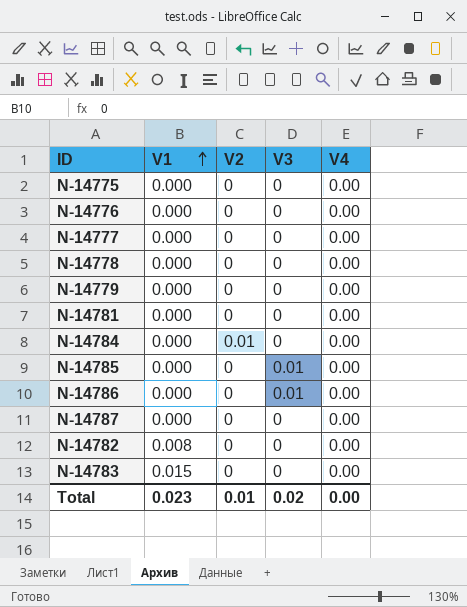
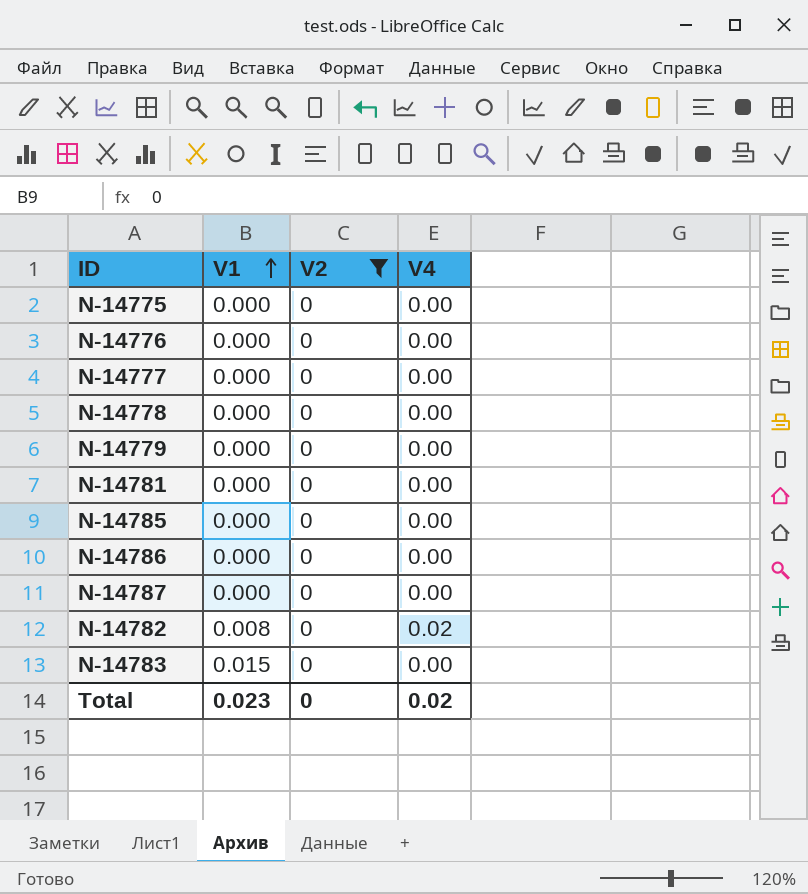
filter: none -> V2 = 0
column V3 | position: 4 -> none
N-14782 | V4: 0.00 -> 0.02
Total | V2: 0.01 -> 0
Total | V4: 0.00 -> 0.02

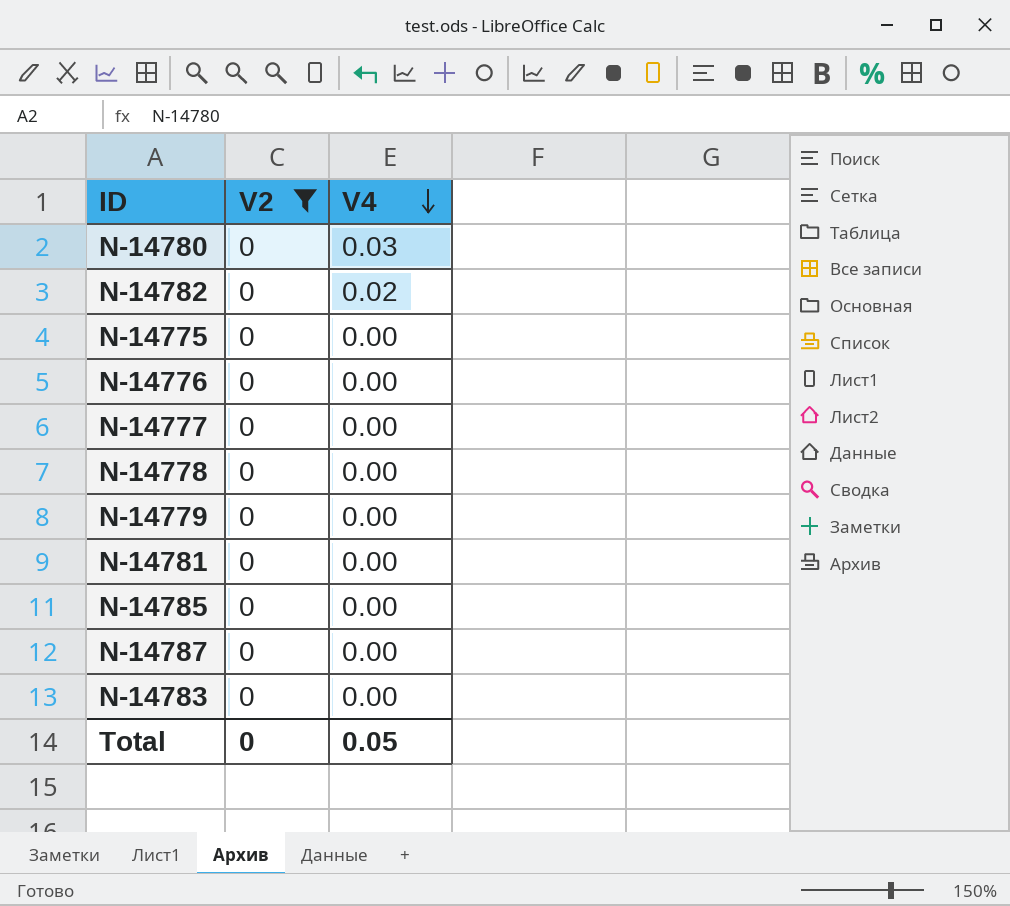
row order: V1 ascending -> V4 descending
column V1 | position: 2 -> none
row N-14786: 0.000 | 0 | 0.00 -> none
row N-14780: none -> 0 | 0.03
Total | V4: 0.02 -> 0.05

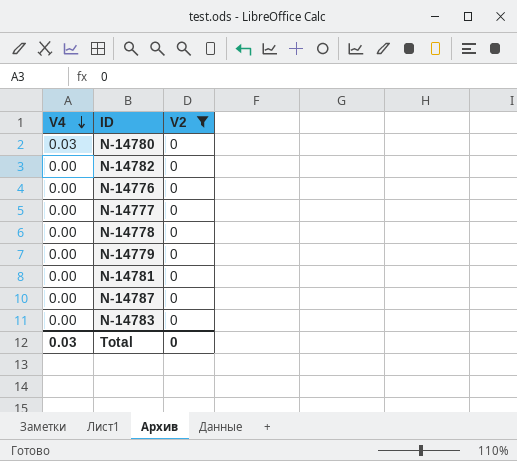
column V4 | position: 3 -> 1
row N-14775: 0 | 0.00 -> none
row N-14785: 0 | 0.00 -> none
N-14782 | V4: 0.02 -> 0.00
Total | V4: 0.05 -> 0.03

